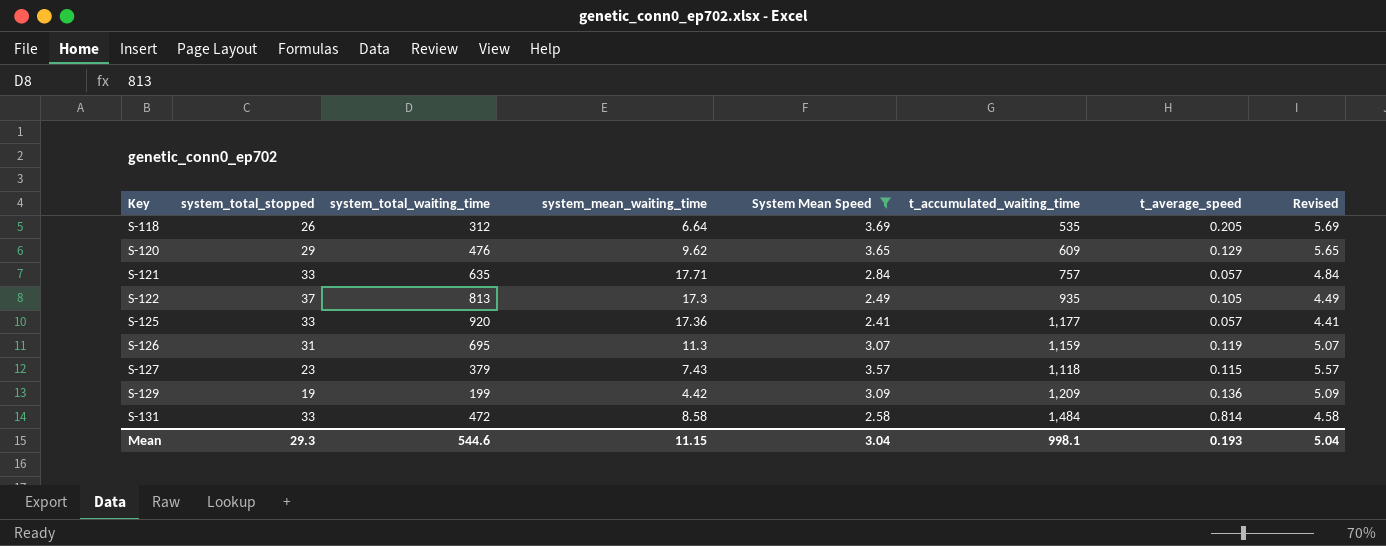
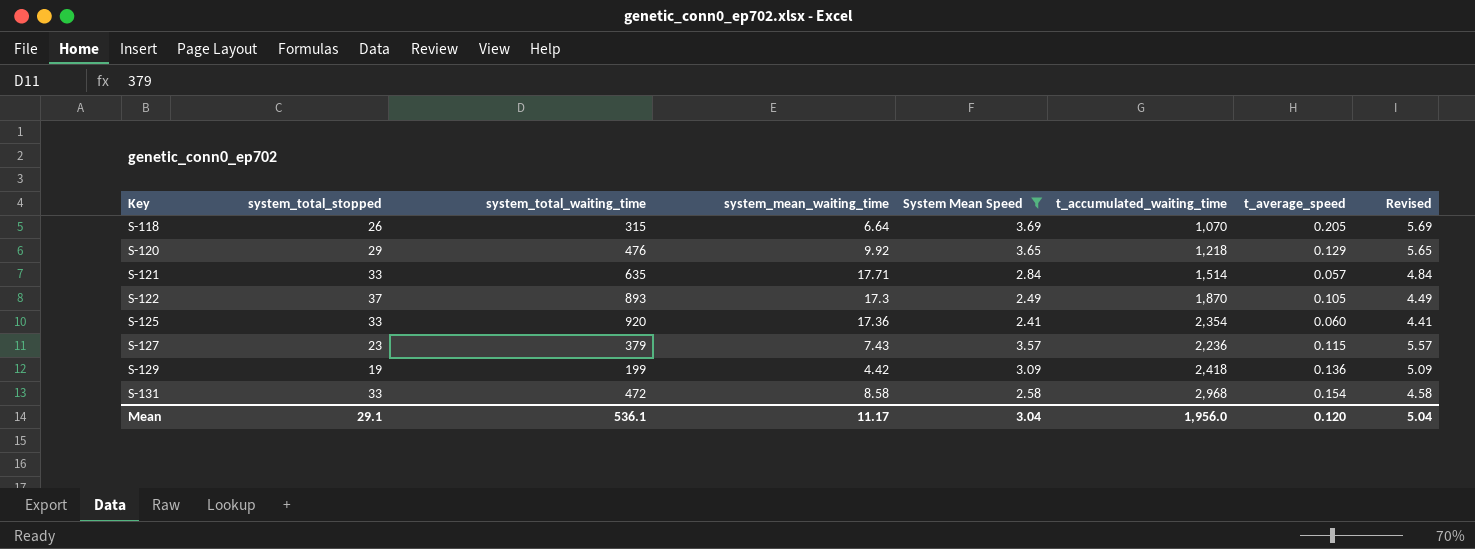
row S-126: 31 | 695 | 11.3 | 3.07 | 1,159 | 0.119 | 5.07 -> none
S-118 | system_total_waiting_time: 312 -> 315
S-118 | t_accumulated_waiting_time: 535 -> 1,070
S-120 | system_mean_waiting_time: 9.62 -> 9.92
S-120 | t_accumulated_waiting_time: 609 -> 1,218
S-121 | t_accumulated_waiting_time: 757 -> 1,514
S-122 | system_total_waiting_time: 813 -> 893
S-122 | t_accumulated_waiting_time: 935 -> 1,870
S-125 | t_accumulated_waiting_time: 1,177 -> 2,354
S-125 | t_average_speed: 0.057 -> 0.060
S-127 | t_accumulated_waiting_time: 1,118 -> 2,236
S-129 | t_accumulated_waiting_time: 1,209 -> 2,418
S-131 | t_accumulated_waiting_time: 1,484 -> 2,968
S-131 | t_average_speed: 0.814 -> 0.154
Mean | system_total_stopped: 29.3 -> 29.1
Mean | system_total_waiting_time: 544.6 -> 536.1
Mean | system_mean_waiting_time: 11.15 -> 11.17
Mean | t_accumulated_waiting_time: 998.1 -> 1,956.0
Mean | t_average_speed: 0.193 -> 0.120

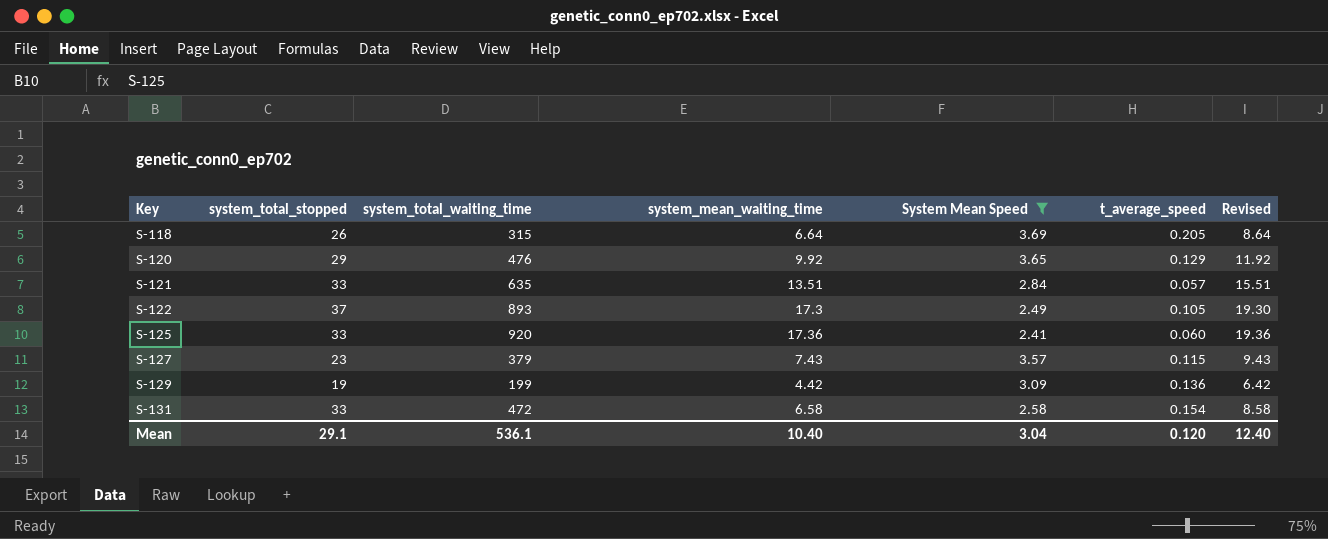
column t_accumulated_waiting_time | position: 6 -> none
column Revised | formula: [System Mean Speed] + 2 -> [system_mean_waiting_time] + 2
S-121 | system_mean_waiting_time: 17.71 -> 13.51
S-131 | system_mean_waiting_time: 8.58 -> 6.58
Mean | system_mean_waiting_time: 11.17 -> 10.40
Mean | Revised: 5.04 -> 12.40

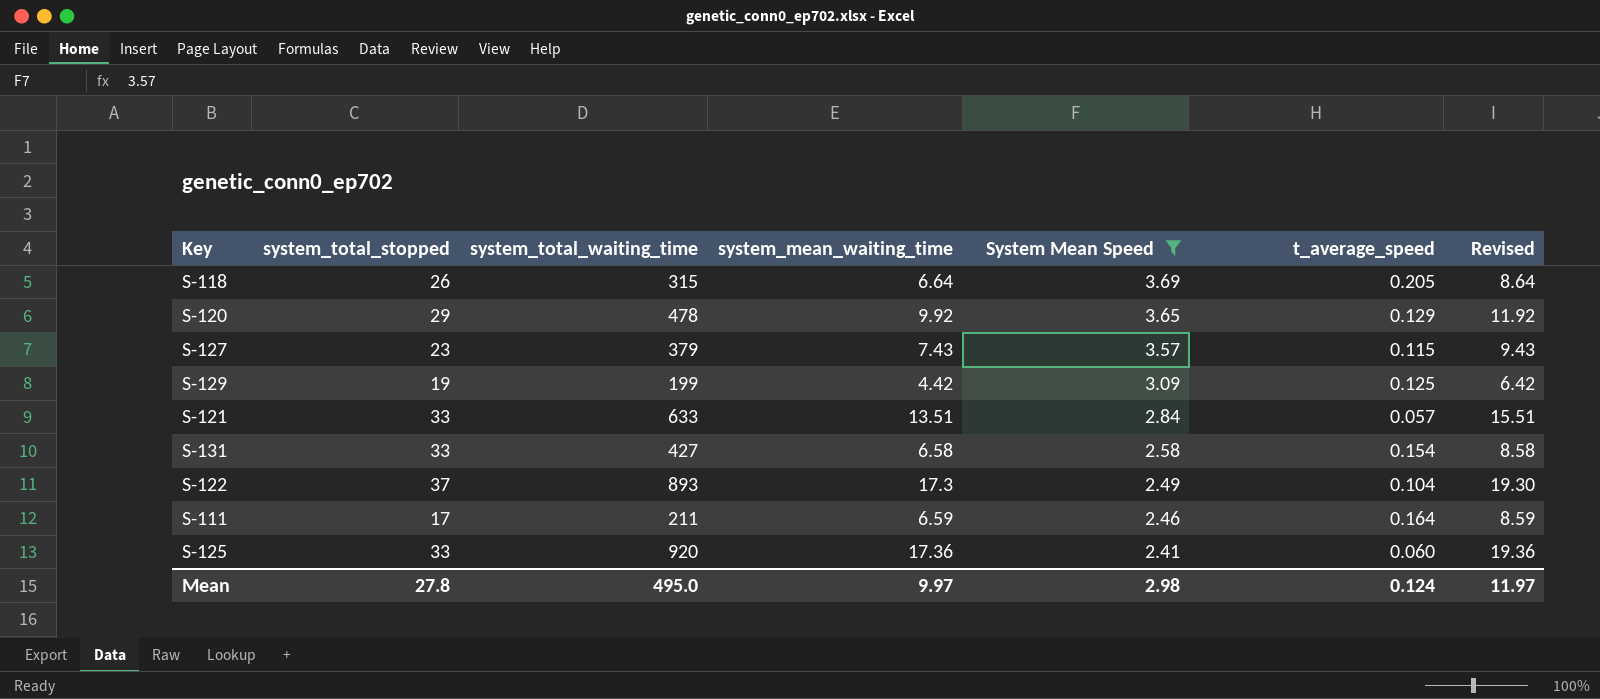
row order: Key ascending -> System Mean Speed descending
S-120 | system_total_waiting_time: 476 -> 478
S-129 | t_average_speed: 0.136 -> 0.125
S-121 | system_total_waiting_time: 635 -> 633
S-131 | system_total_waiting_time: 472 -> 427
S-122 | t_average_speed: 0.105 -> 0.104
row S-111: none -> 17 | 211 | 6.59 | 2.46 | 0.164 | 8.59
Mean | system_total_stopped: 29.1 -> 27.8
Mean | system_total_waiting_time: 536.1 -> 495.0
Mean | system_mean_waiting_time: 10.40 -> 9.97
Mean | System Mean Speed: 3.04 -> 2.98
Mean | t_average_speed: 0.120 -> 0.124
Mean | Revised: 12.40 -> 11.97

